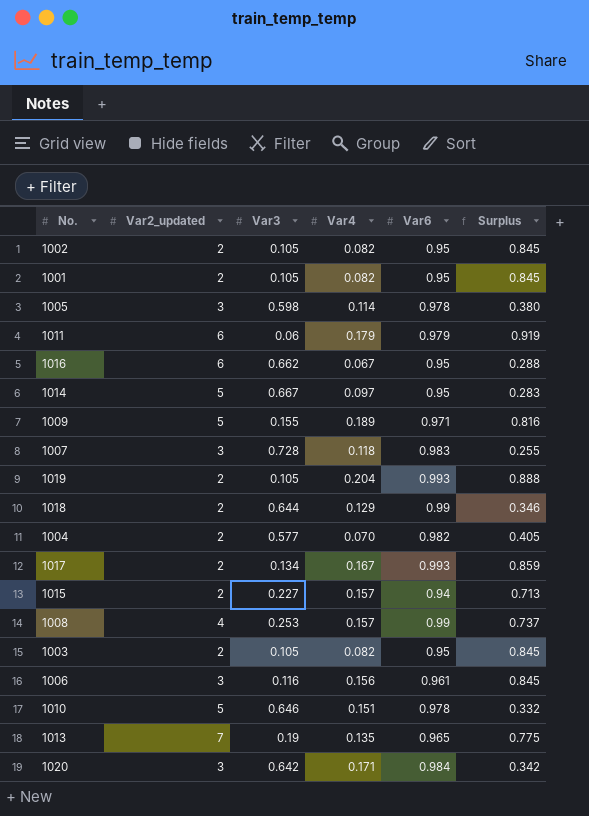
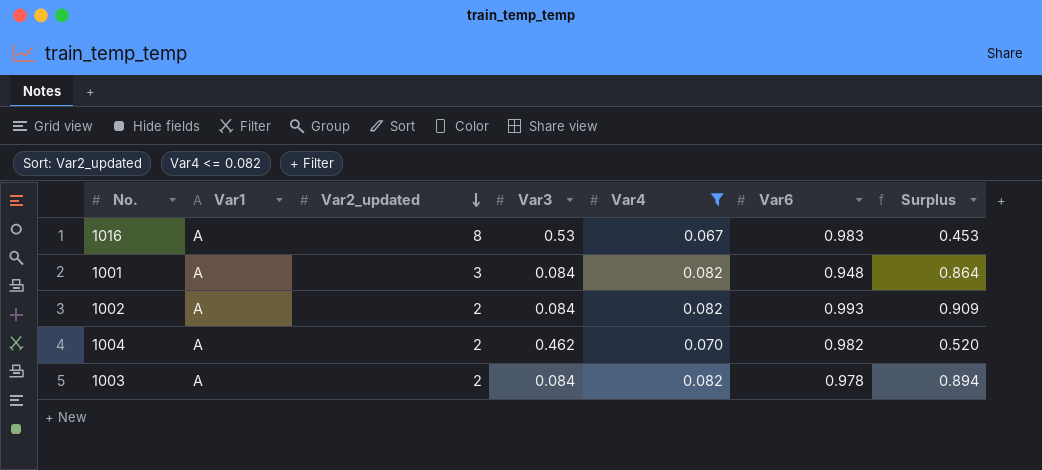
filter: none -> Var4 <= 0.082
row order: none -> Var2_updated descending
column Var1 | position: none -> 2
1016 | Var2_updated: 6 -> 8
1016 | Var3: 0.662 -> 0.53
1016 | Var6: 0.95 -> 0.983
1016 | Surplus: 0.288 -> 0.453
1001 | Var2_updated: 2 -> 3
1001 | Var3: 0.105 -> 0.084
1001 | Var6: 0.95 -> 0.948
1001 | Surplus: 0.845 -> 0.864
1002 | Var3: 0.105 -> 0.084
1002 | Var6: 0.95 -> 0.993
1002 | Surplus: 0.845 -> 0.909
1004 | Var3: 0.577 -> 0.462
1004 | Surplus: 0.405 -> 0.520
1003 | Var3: 0.105 -> 0.084
1003 | Var6: 0.95 -> 0.978
1003 | Surplus: 0.845 -> 0.894

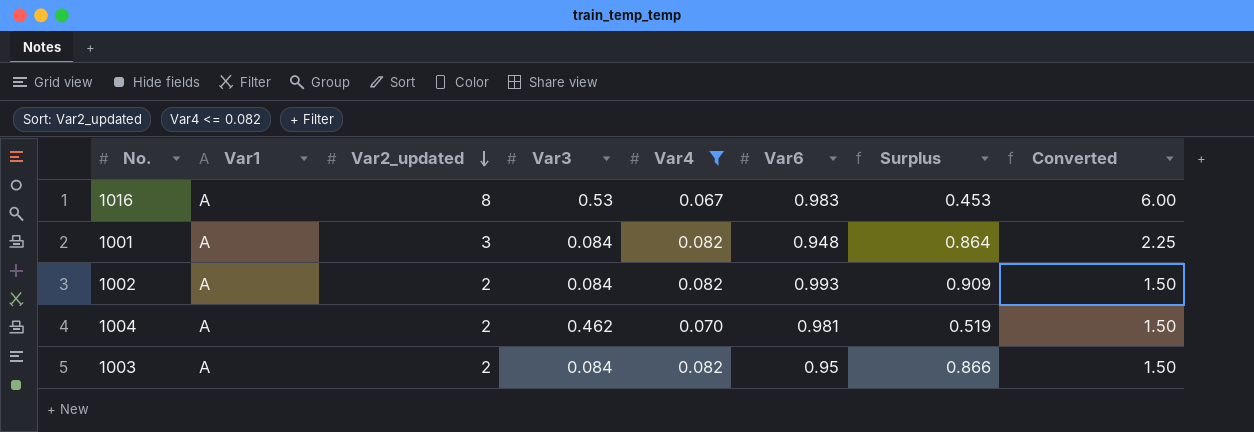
column Converted | formula: none -> [Var2_updated] * 0.75
1004 | Var6: 0.982 -> 0.981
1004 | Surplus: 0.520 -> 0.519
1003 | Var6: 0.978 -> 0.95
1003 | Surplus: 0.894 -> 0.866

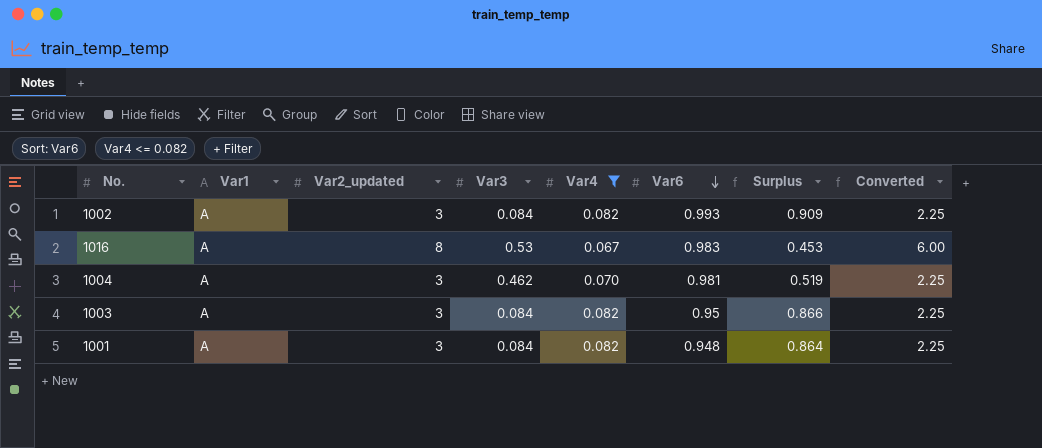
row order: Var2_updated descending -> Var6 descending
1002 | Var2_updated: 2 -> 3
1002 | Converted: 1.50 -> 2.25
1004 | Var2_updated: 2 -> 3
1004 | Converted: 1.50 -> 2.25
1003 | Var2_updated: 2 -> 3
1003 | Converted: 1.50 -> 2.25

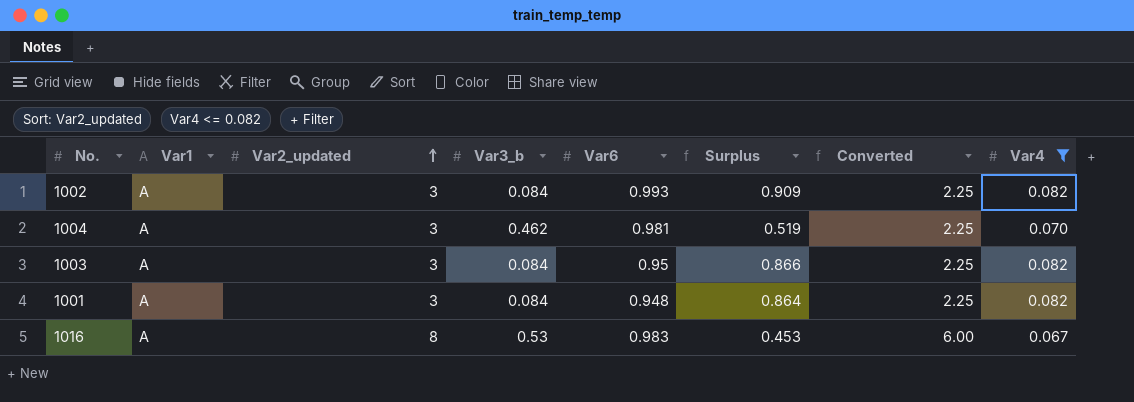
row order: Var6 descending -> Var2_updated ascending
column name: Var3 -> Var3_b
column Var4 | position: 5 -> 8

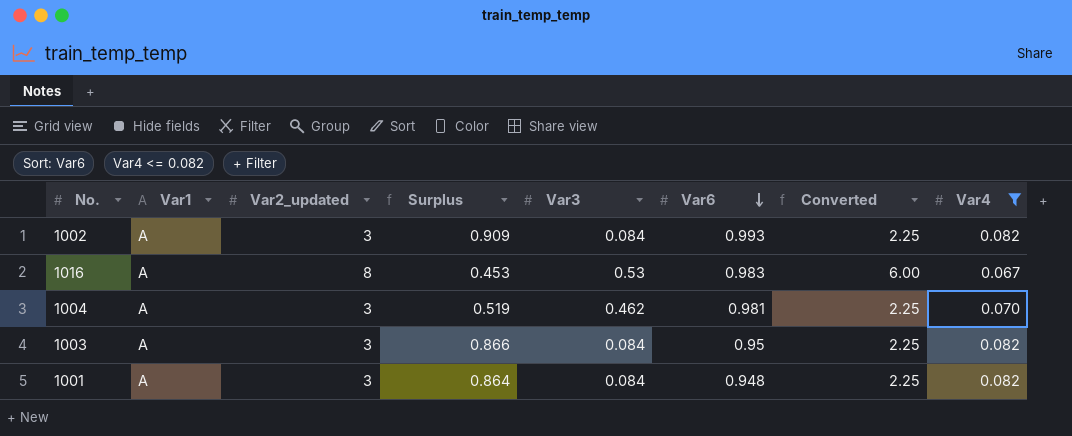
row order: Var2_updated ascending -> Var6 descending
column Surplus | position: 6 -> 4
column name: Var3_b -> Var3

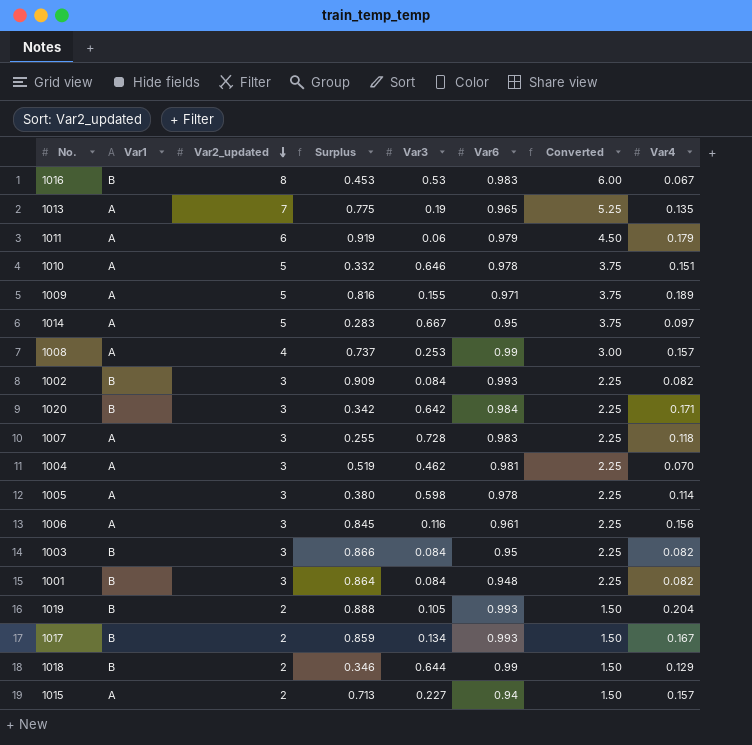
filter: Var4 <= 0.082 -> none
row order: Var6 descending -> Var2_updated descending
1016 | Var1: A -> B
1002 | Var1: A -> B
1003 | Var1: A -> B
1001 | Var1: A -> B

